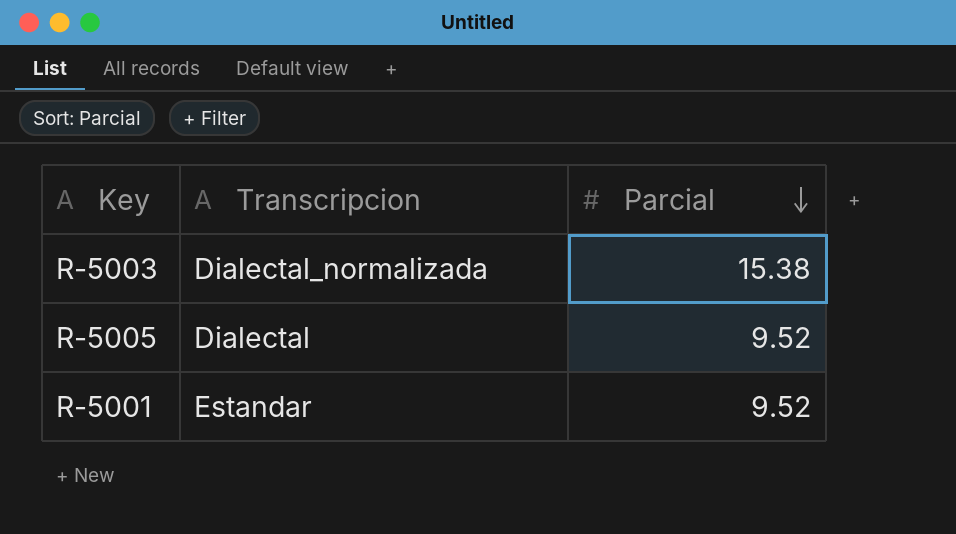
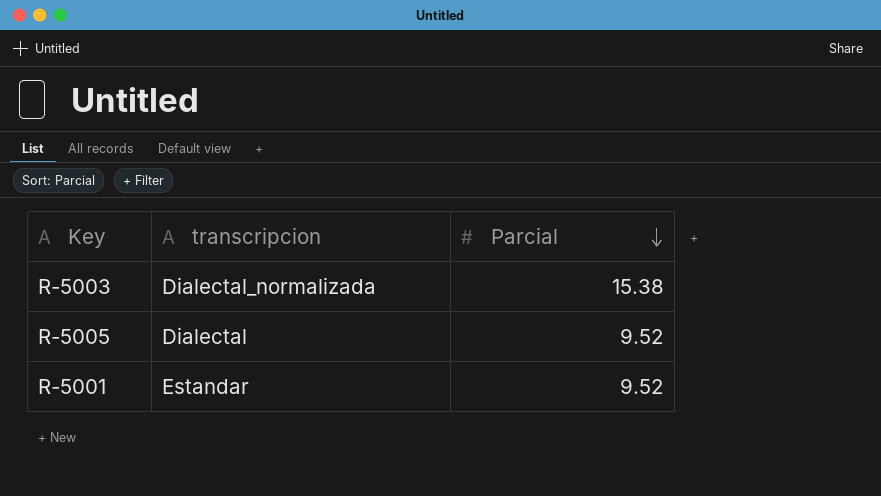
column name: Transcripcion -> transcripcion

